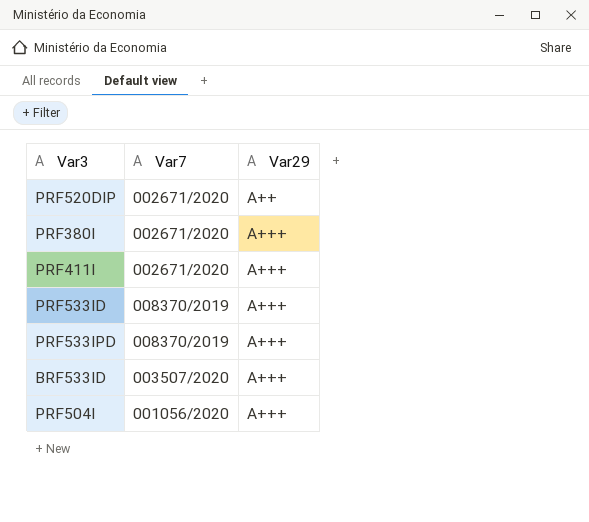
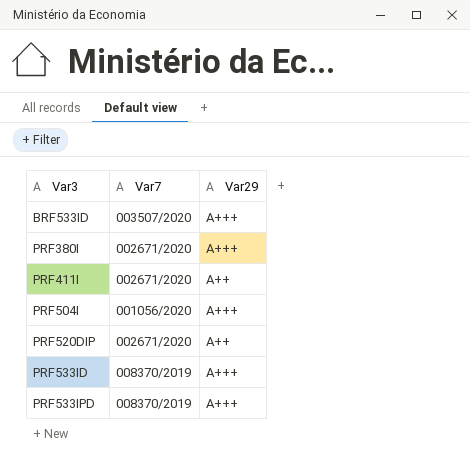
row order: Var29 ascending -> Var3 ascending
PRF411I | Var29: A+++ -> A++

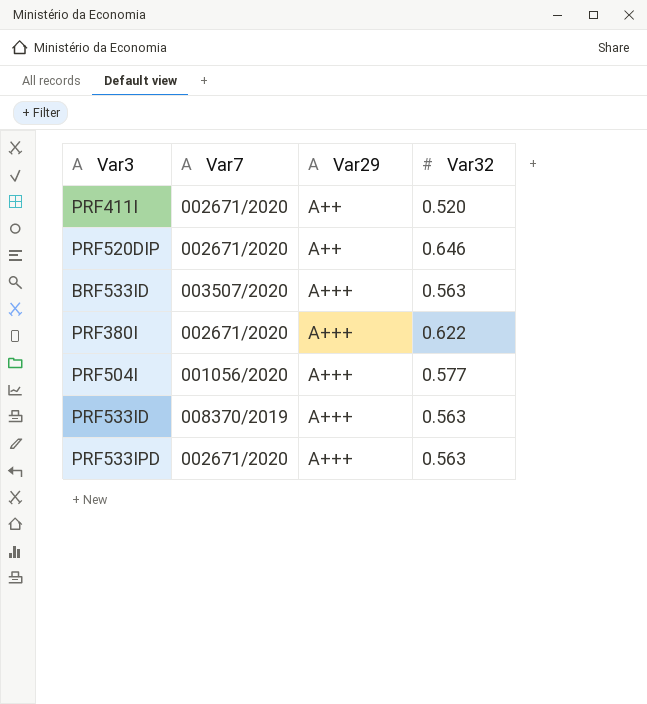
row order: Var3 ascending -> Var29 ascending
column Var32 | position: none -> 4
PRF533IPD | Var7: 008370/2019 -> 002671/2020

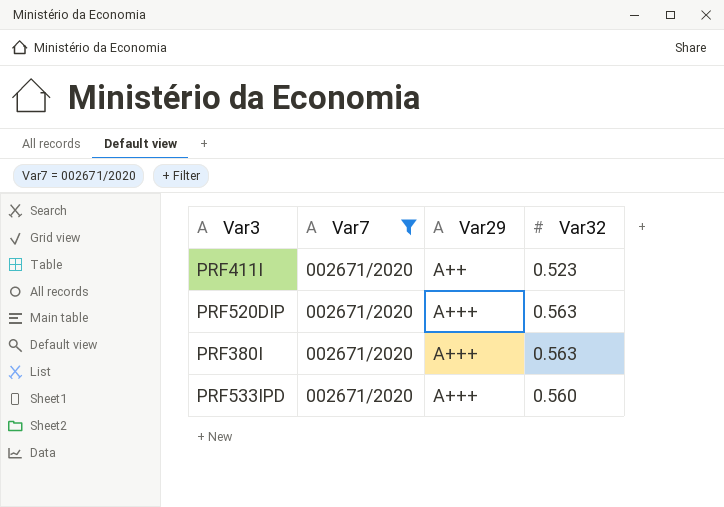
filter: none -> Var7 = 002671/2020
PRF411I | Var32: 0.520 -> 0.523
PRF520DIP | Var29: A++ -> A+++
PRF520DIP | Var32: 0.646 -> 0.563
PRF380I | Var32: 0.622 -> 0.563
PRF533IPD | Var32: 0.563 -> 0.560

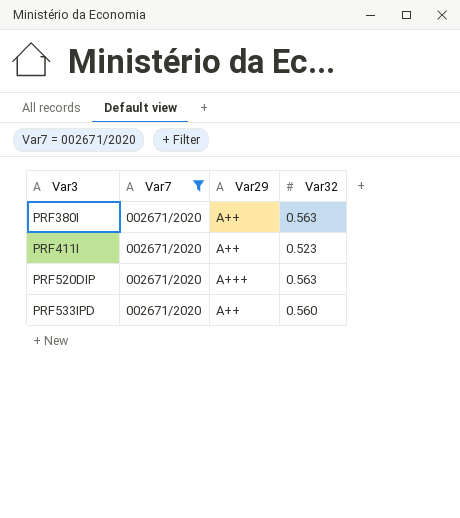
row order: Var29 ascending -> Var3 ascending
PRF380I | Var29: A+++ -> A++
PRF533IPD | Var29: A+++ -> A++

